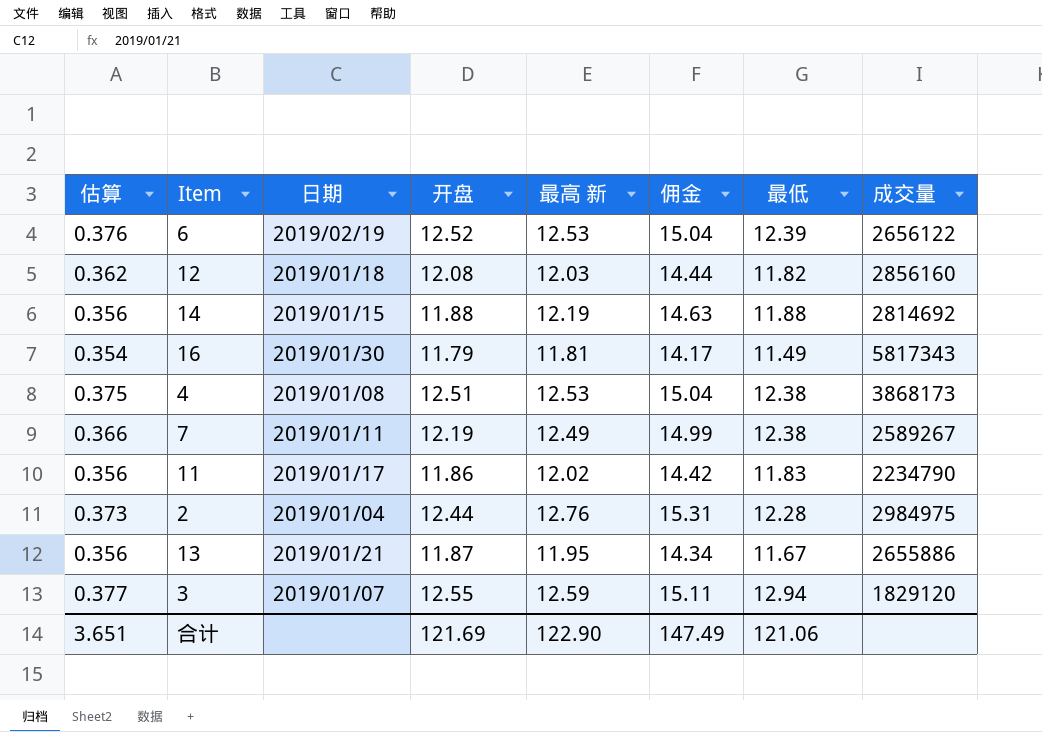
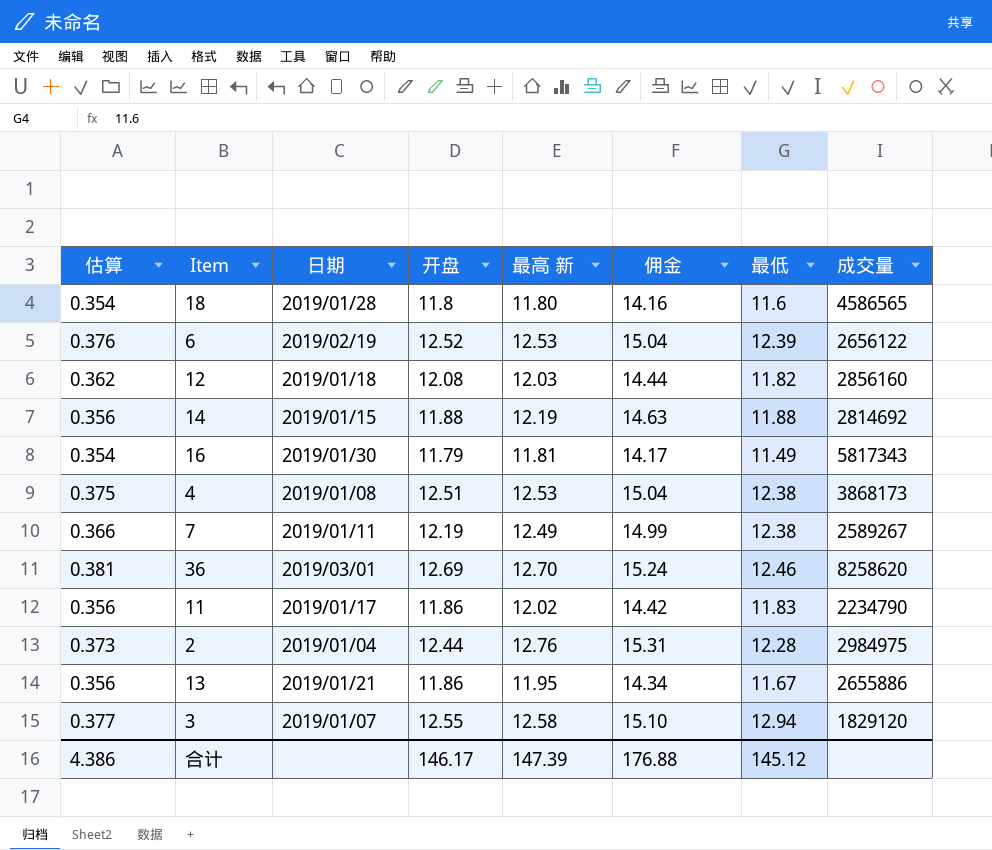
row 18: none -> 0.354 | 2019/01/28 | 11.8 | 11.80 | 14.16 | 11.6 | 4586565
row 36: none -> 0.381 | 2019/03/01 | 12.69 | 12.70 | 15.24 | 12.46 | 8258620
13 | 开盘: 11.87 -> 11.86
3 | 最高 新: 12.59 -> 12.58
3 | 佣金: 15.11 -> 15.10
合计 | 估算: 3.651 -> 4.386
合计 | 开盘: 121.69 -> 146.17
合计 | 最高 新: 122.90 -> 147.39
合计 | 佣金: 147.49 -> 176.88
合计 | 最低: 121.06 -> 145.12

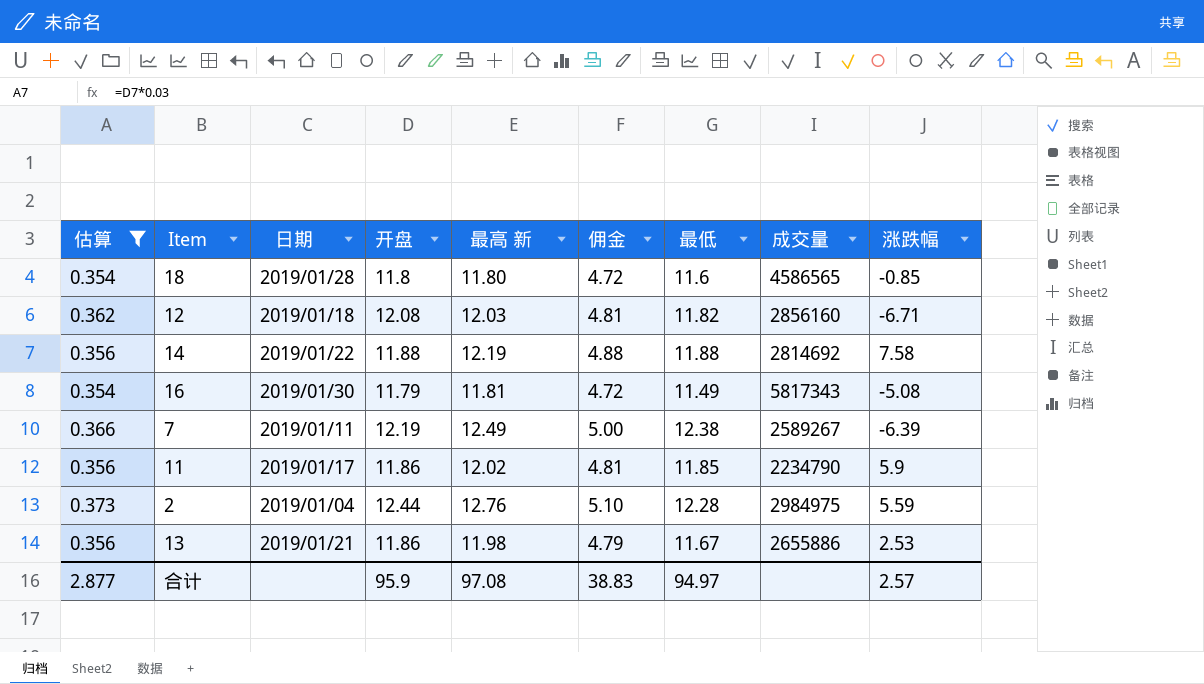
filter: none -> 估算 <= 0.373
column 佣金 | formula: [最高 新] * 1.2 -> [最高 新] * 0.4
column 涨跌幅 | position: none -> 9
14 | 日期: 2019/01/15 -> 2019/01/22
11 | 最低: 11.83 -> 11.85
13 | 最高 新: 11.95 -> 11.98
合计 | 估算: 4.386 -> 2.877
合计 | 开盘: 146.17 -> 95.9
合计 | 最高 新: 147.39 -> 97.08
合计 | 佣金: 176.88 -> 38.83
合计 | 最低: 145.12 -> 94.97

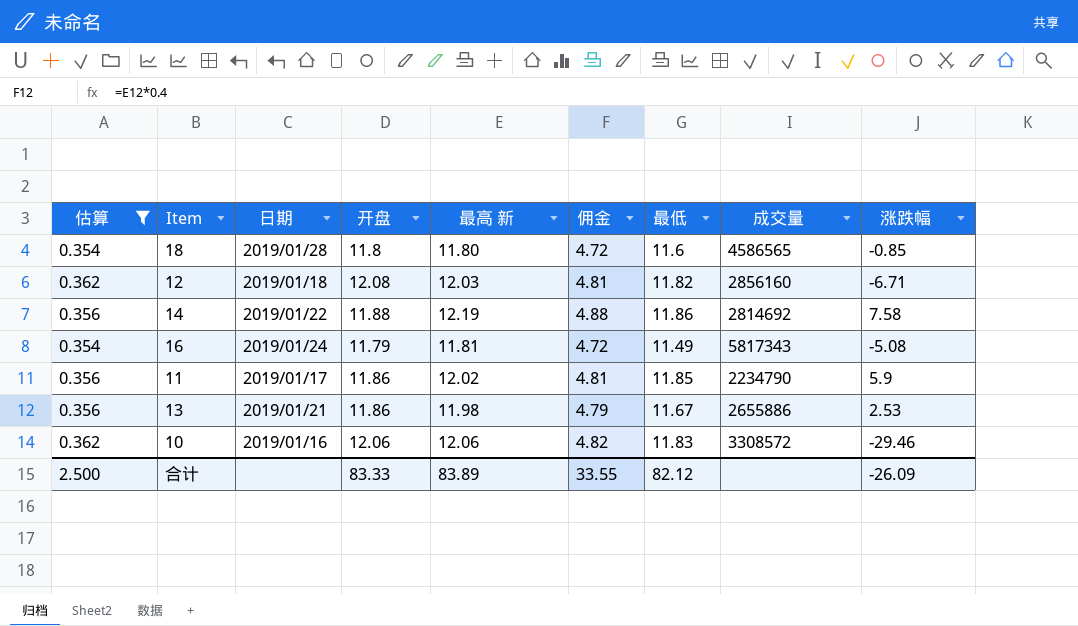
row 7: 0.366 | 2019/01/11 | 12.19 | 12.49 | 5.00 | 12.38 | 2589267 | -6.39 -> none
row 2: 0.373 | 2019/01/04 | 12.44 | 12.76 | 5.10 | 12.28 | 2984975 | 5.59 -> none
14 | 最低: 11.88 -> 11.86
16 | 日期: 2019/01/30 -> 2019/01/24
row 10: none -> 0.362 | 2019/01/16 | 12.06 | 12.06 | 4.82 | 11.83 | 3308572 | -29.46
合计 | 估算: 2.877 -> 2.500
合计 | 开盘: 95.9 -> 83.33
合计 | 最高 新: 97.08 -> 83.89
合计 | 佣金: 38.83 -> 33.55
合计 | 最低: 94.97 -> 82.12
合计 | 涨跌幅: 2.57 -> -26.09

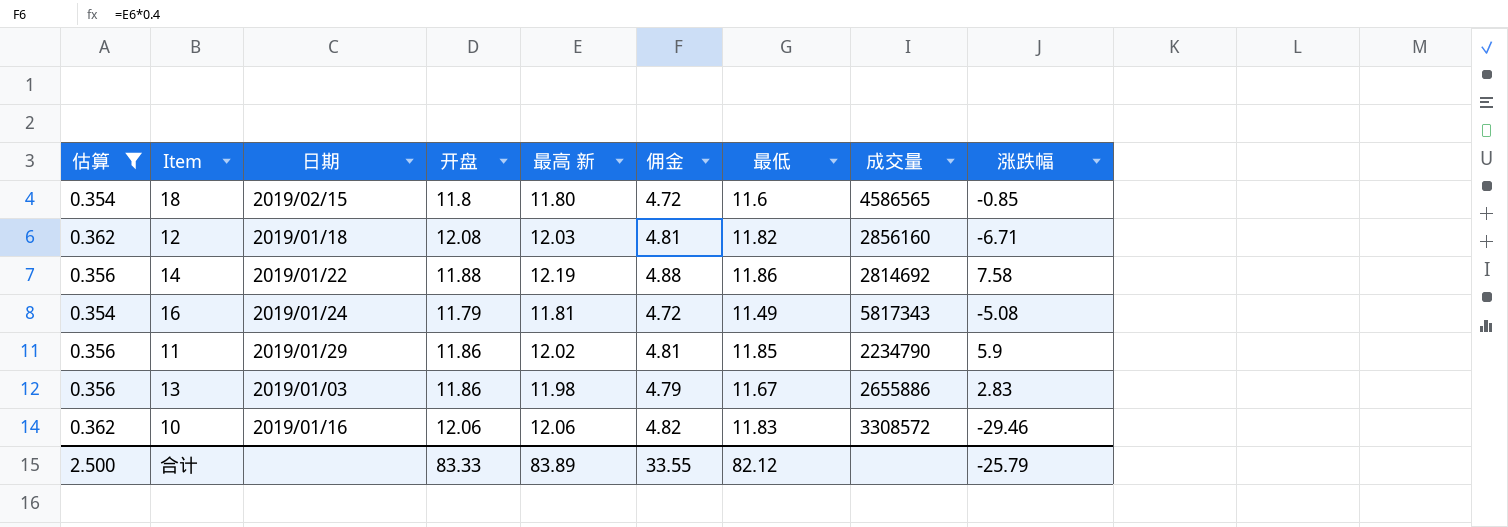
18 | 日期: 2019/01/28 -> 2019/02/15
11 | 日期: 2019/01/17 -> 2019/01/29
13 | 日期: 2019/01/21 -> 2019/01/03
13 | 涨跌幅: 2.53 -> 2.83
合计 | 涨跌幅: -26.09 -> -25.79

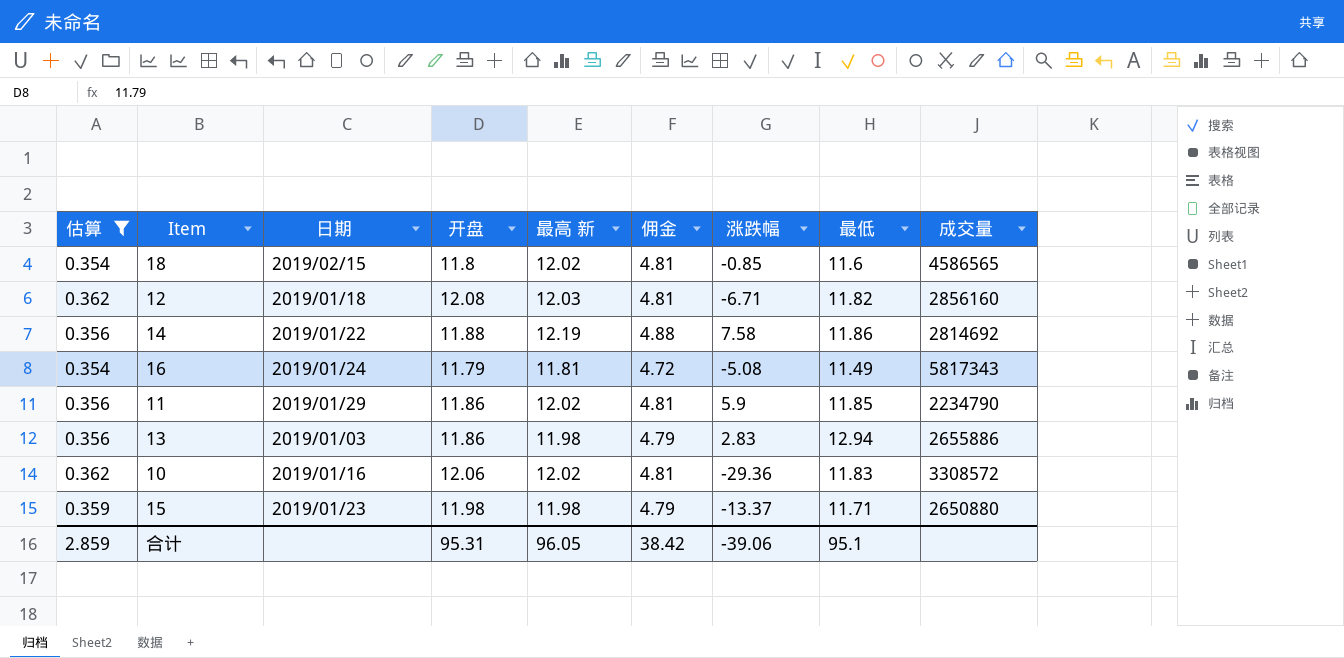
column 涨跌幅 | position: 9 -> 7
18 | 最高 新: 11.80 -> 12.02
18 | 佣金: 4.72 -> 4.81
13 | 最低: 11.67 -> 12.94
10 | 最高 新: 12.06 -> 12.02
10 | 佣金: 4.82 -> 4.81
10 | 涨跌幅: -29.46 -> -29.36
row 15: none -> 0.359 | 2019/01/23 | 11.98 | 11.98 | 4.79 | -13.37 | 11.71 | 2650880
合计 | 估算: 2.500 -> 2.859
合计 | 开盘: 83.33 -> 95.31
合计 | 最高 新: 83.89 -> 96.05
合计 | 佣金: 33.55 -> 38.42
合计 | 涨跌幅: -25.79 -> -39.06
合计 | 最低: 82.12 -> 95.1

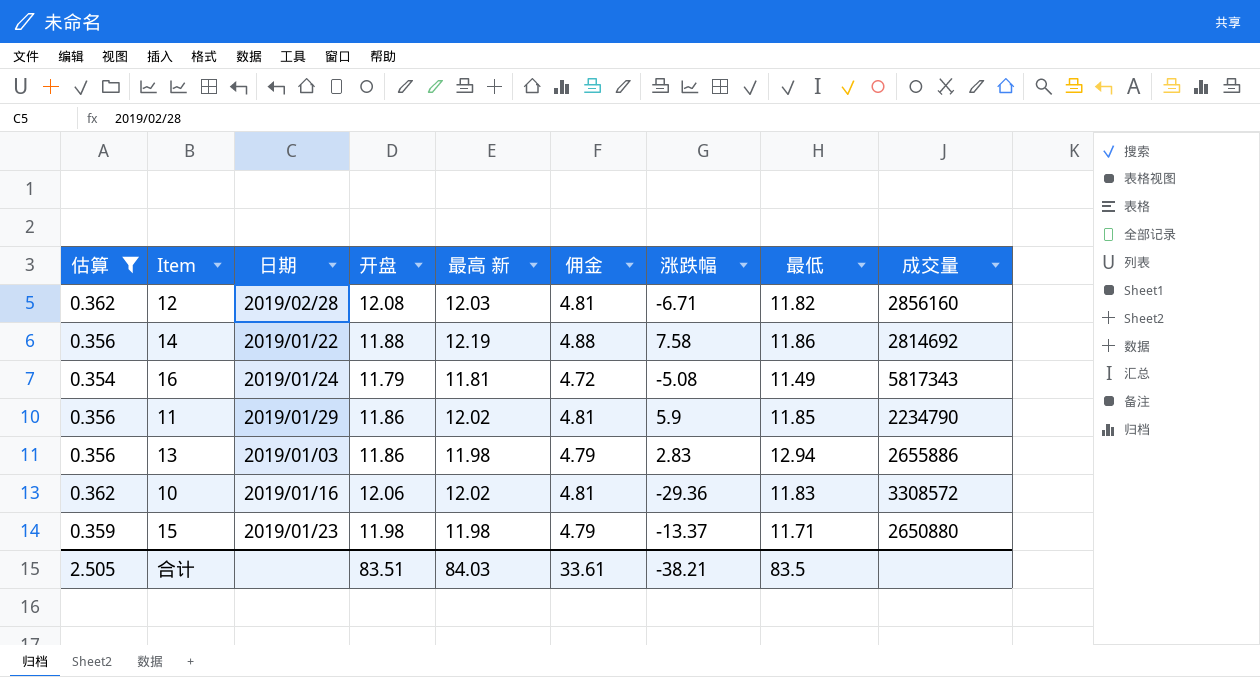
row 18: 0.354 | 2019/02/15 | 11.8 | 12.02 | 4.81 | -0.85 | 11.6 | 4586565 -> none
12 | 日期: 2019/01/18 -> 2019/02/28
合计 | 估算: 2.859 -> 2.505
合计 | 开盘: 95.31 -> 83.51
合计 | 最高 新: 96.05 -> 84.03
合计 | 佣金: 38.42 -> 33.61
合计 | 涨跌幅: -39.06 -> -38.21
合计 | 最低: 95.1 -> 83.5

